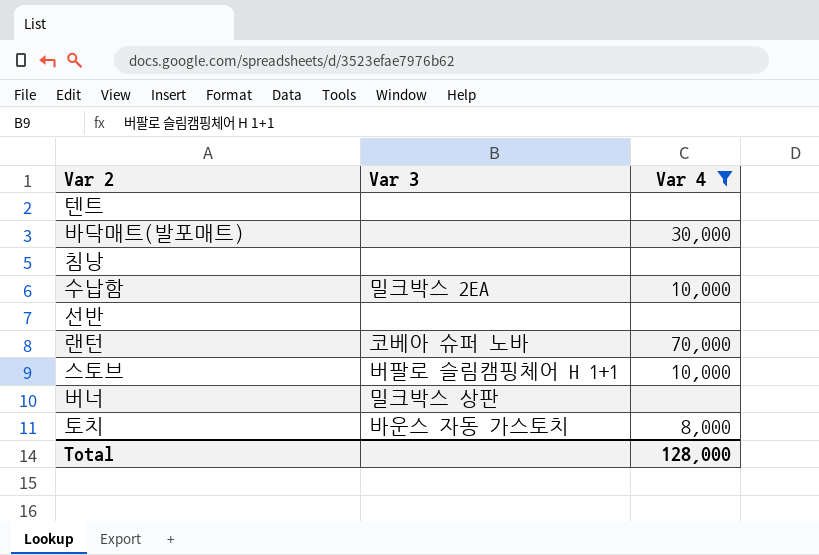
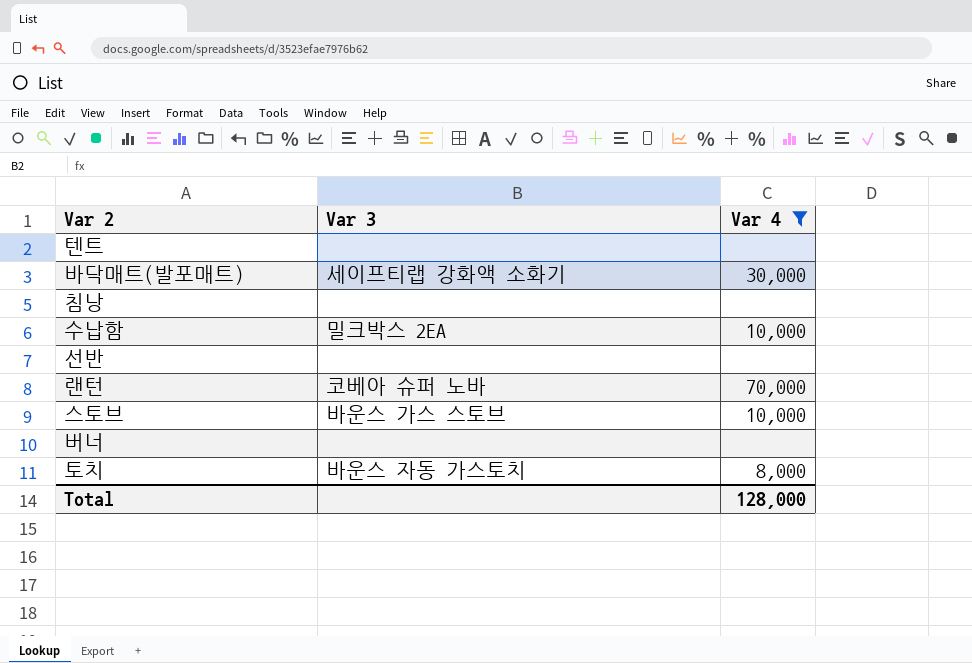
바닥매트(발포매트) | Var 3: none -> 세이프티랩 강화액 소화기
스토브 | Var 3: 버팔로 슬림캠핑체어 H 1+1 -> 바운스 가스 스토브
버너 | Var 3: 밀크박스 상판 -> none

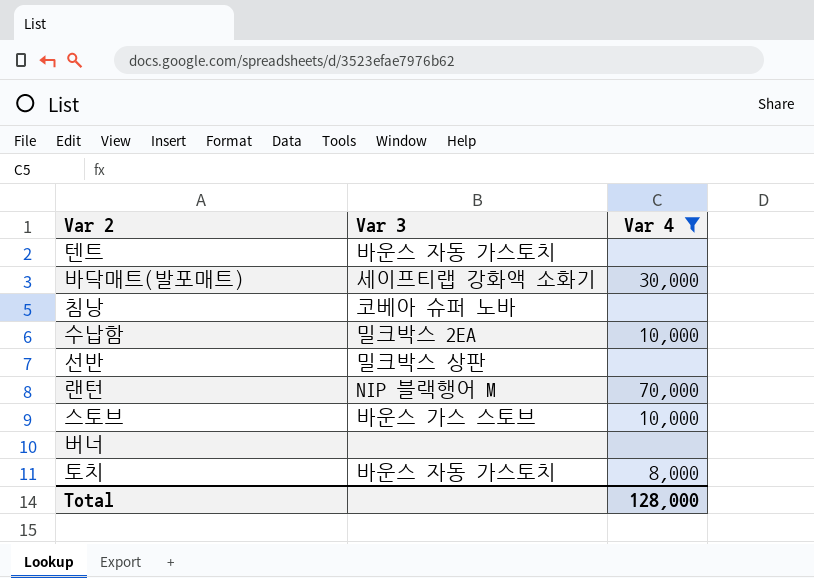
텐트 | Var 3: none -> 바운스 자동 가스토치
침낭 | Var 3: none -> 코베아 슈퍼 노바
선반 | Var 3: none -> 밀크박스 상판
랜턴 | Var 3: 코베아 슈퍼 노바 -> NIP 블랙행어 M

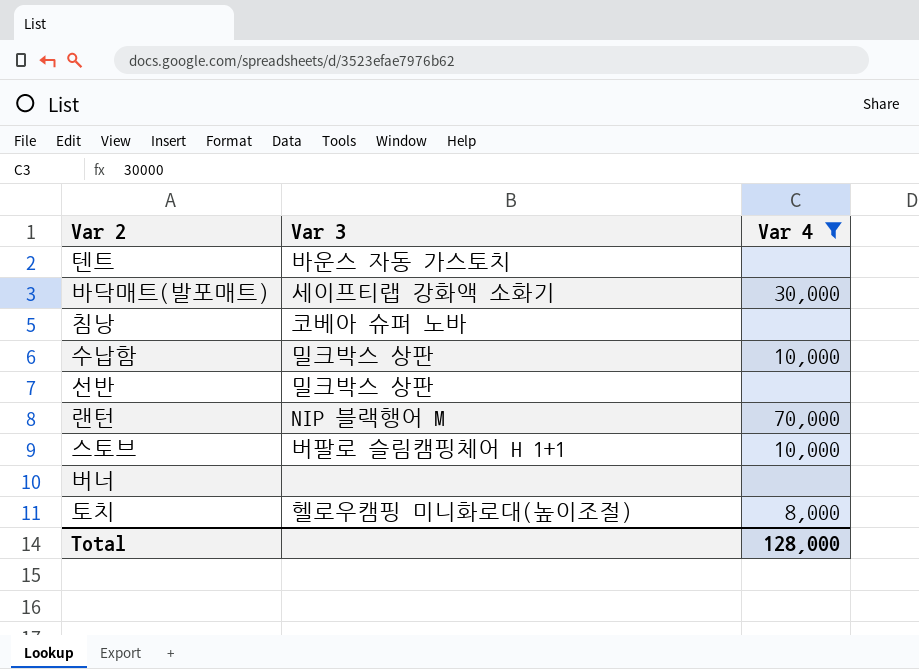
수납함 | Var 3: 밀크박스 2EA -> 밀크박스 상판
스토브 | Var 3: 바운스 가스 스토브 -> 버팔로 슬림캠핑체어 H 1+1
토치 | Var 3: 바운스 자동 가스토치 -> 헬로우캠핑 미니화로대(높이조절)

